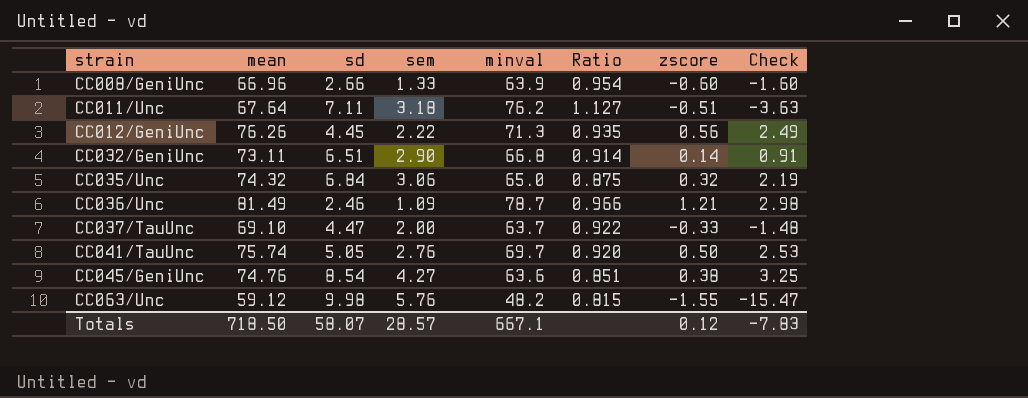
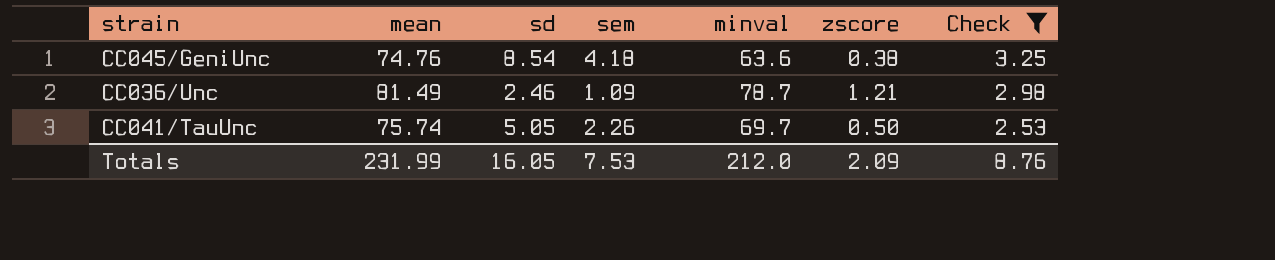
filter: none -> Check >= 2.53
row order: strain ascending -> Check descending
column Ratio | formula: [minval] / [mean] -> none
CC045/GeniUnc | sem: 4.27 -> 4.18
CC041/TauUnc | sem: 2.76 -> 2.26
Totals | mean: 718.50 -> 231.99
Totals | sd: 58.07 -> 16.05
Totals | sem: 28.57 -> 7.53
Totals | minval: 667.1 -> 212.0
Totals | zscore: 0.12 -> 2.09
Totals | Check: -7.83 -> 8.76

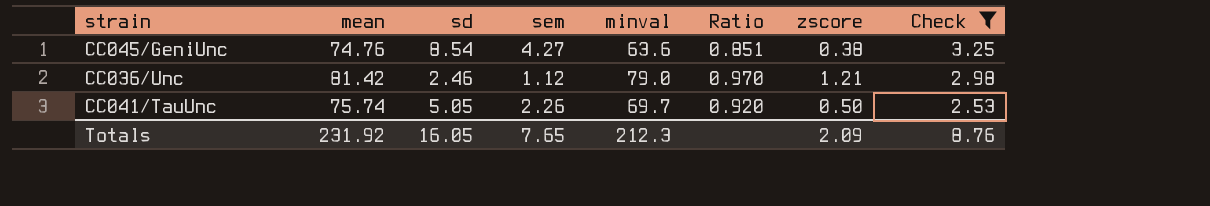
column Ratio | formula: none -> [minval] / [mean]
CC045/GeniUnc | sem: 4.18 -> 4.27
CC036/Unc | mean: 81.49 -> 81.42
CC036/Unc | sem: 1.09 -> 1.12
CC036/Unc | minval: 78.7 -> 79.0
Totals | mean: 231.99 -> 231.92
Totals | sem: 7.53 -> 7.65
Totals | minval: 212.0 -> 212.3

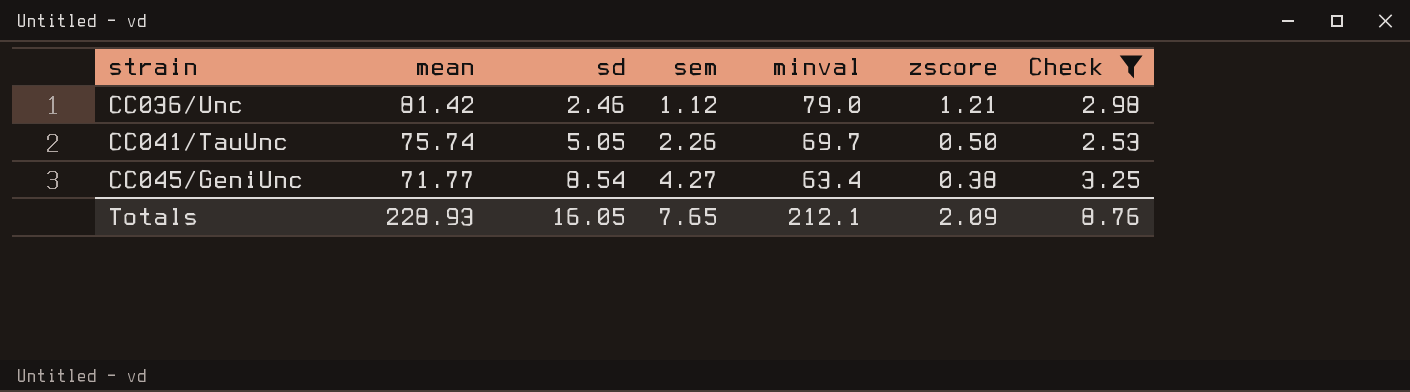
row order: Check descending -> strain ascending
column Ratio | formula: [minval] / [mean] -> none
CC045/GeniUnc | mean: 74.76 -> 71.77
CC045/GeniUnc | minval: 63.6 -> 63.4
Totals | mean: 231.92 -> 228.93
Totals | minval: 212.3 -> 212.1

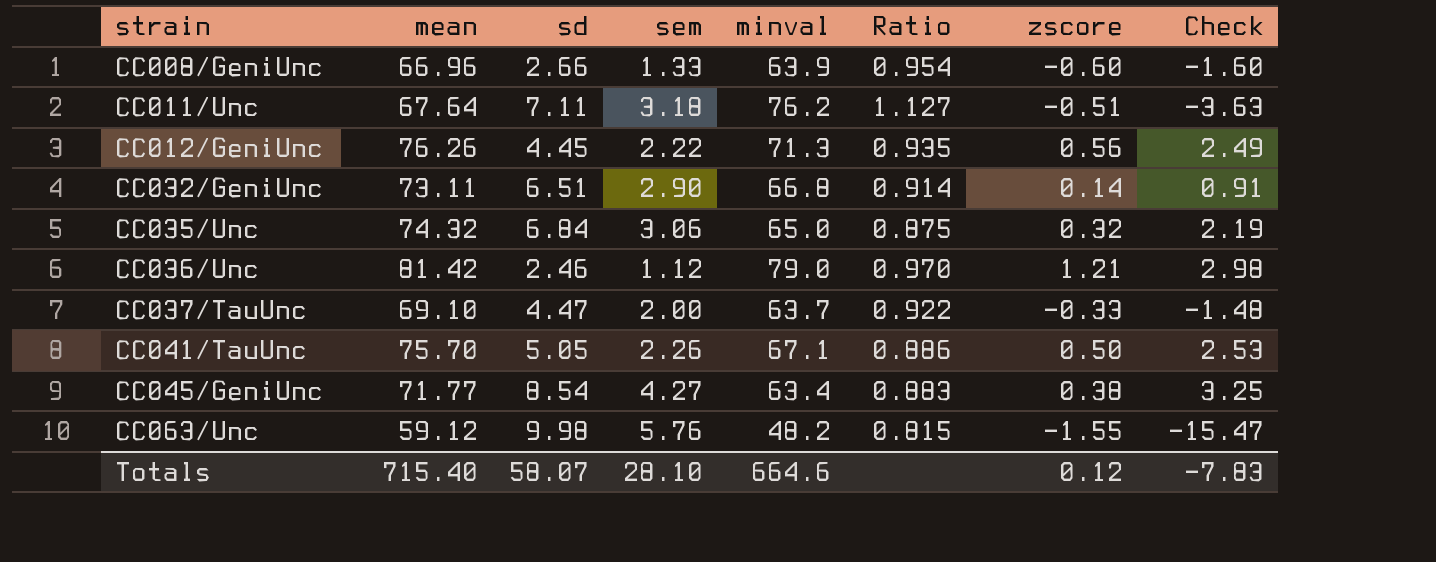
filter: Check >= 2.53 -> none
column Ratio | formula: none -> [minval] / [mean]
CC041/TauUnc | mean: 75.74 -> 75.70
CC041/TauUnc | minval: 69.7 -> 67.1
Totals | mean: 228.93 -> 715.40
Totals | sd: 16.05 -> 58.07
Totals | sem: 7.65 -> 28.10
Totals | minval: 212.1 -> 664.6
Totals | zscore: 2.09 -> 0.12
Totals | Check: 8.76 -> -7.83

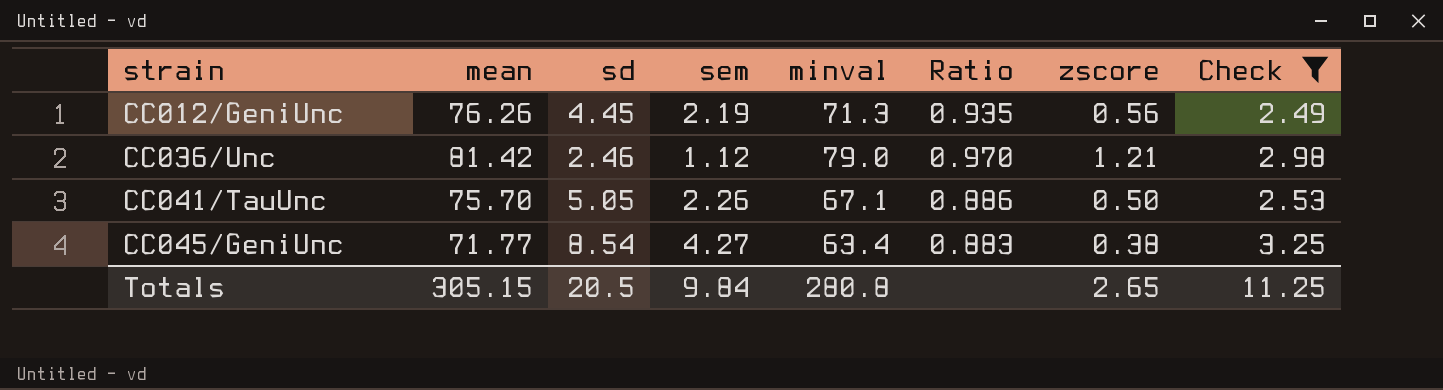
filter: none -> Check >= 2.49
CC012/GeniUnc | sem: 2.22 -> 2.19
Totals | mean: 715.40 -> 305.15
Totals | sd: 58.07 -> 20.5
Totals | sem: 28.10 -> 9.84
Totals | minval: 664.6 -> 280.8
Totals | zscore: 0.12 -> 2.65
Totals | Check: -7.83 -> 11.25

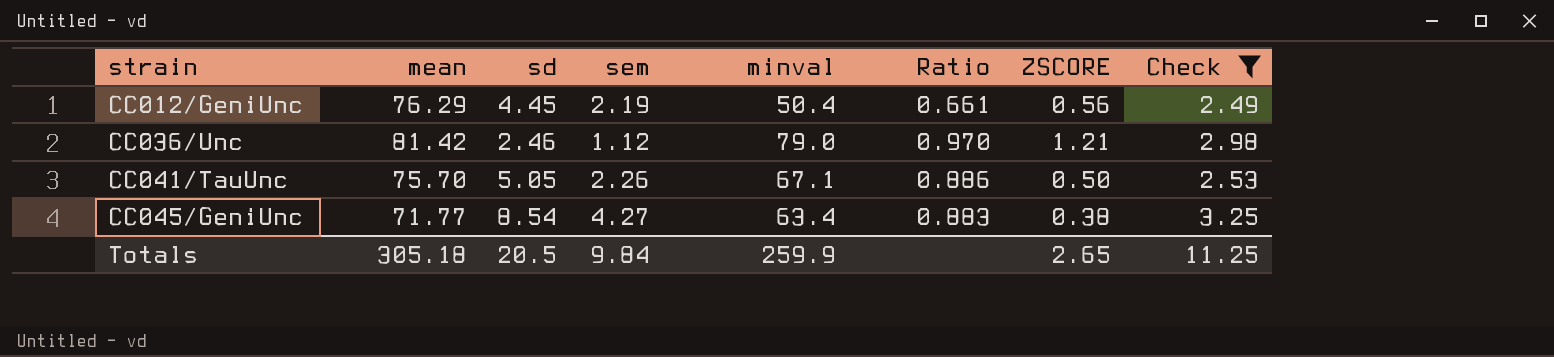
column name: zscore -> ZSCORE
CC012/GeniUnc | mean: 76.26 -> 76.29
CC012/GeniUnc | minval: 71.3 -> 50.4
CC012/GeniUnc | Ratio: 0.935 -> 0.661
Totals | mean: 305.15 -> 305.18
Totals | minval: 280.8 -> 259.9

